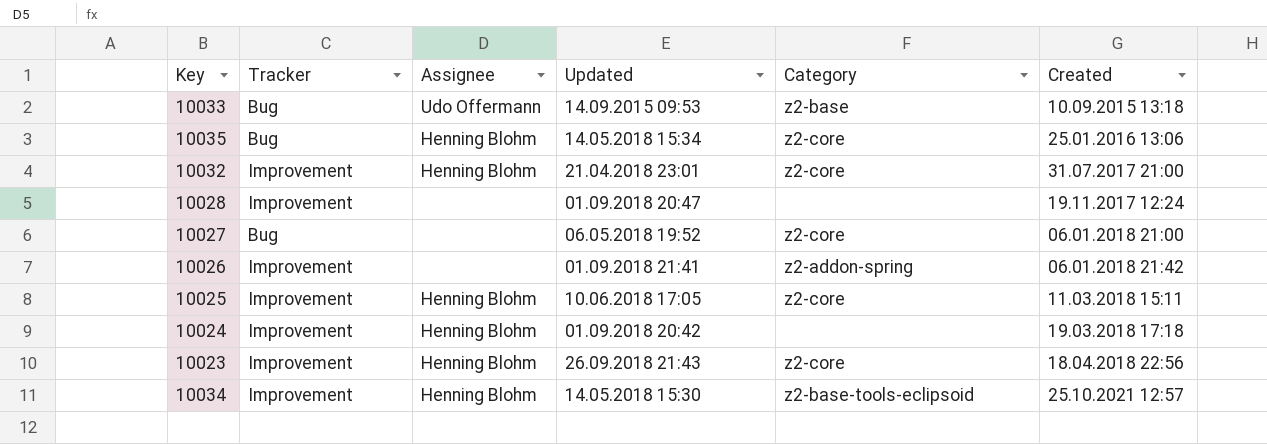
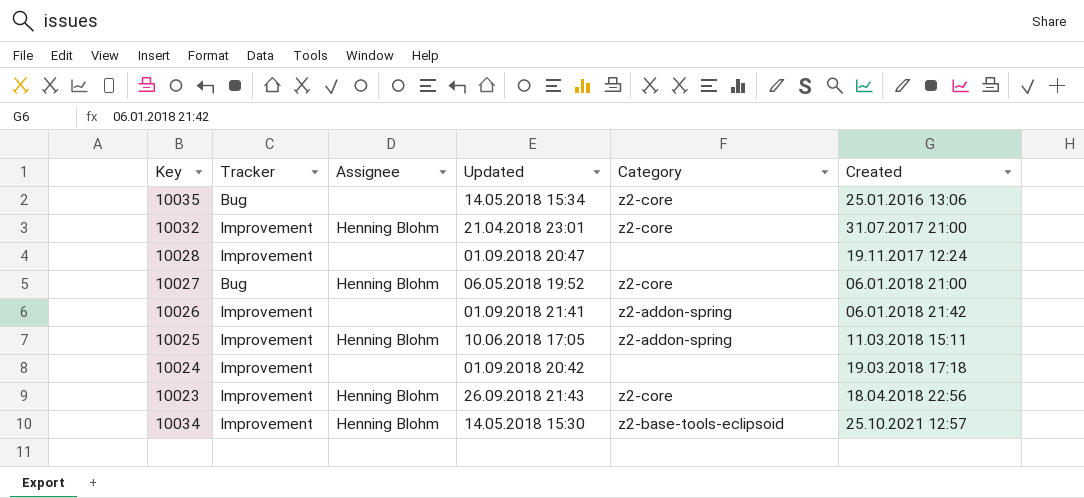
row 10033: Bug | Udo Offermann | 14.09.2015 09:53 | z2-base | 10.09.2015 13:18 -> none
10035 | Assignee: Henning Blohm -> none
10027 | Assignee: none -> Henning Blohm
10025 | Category: z2-core -> z2-addon-spring
10024 | Assignee: Henning Blohm -> none

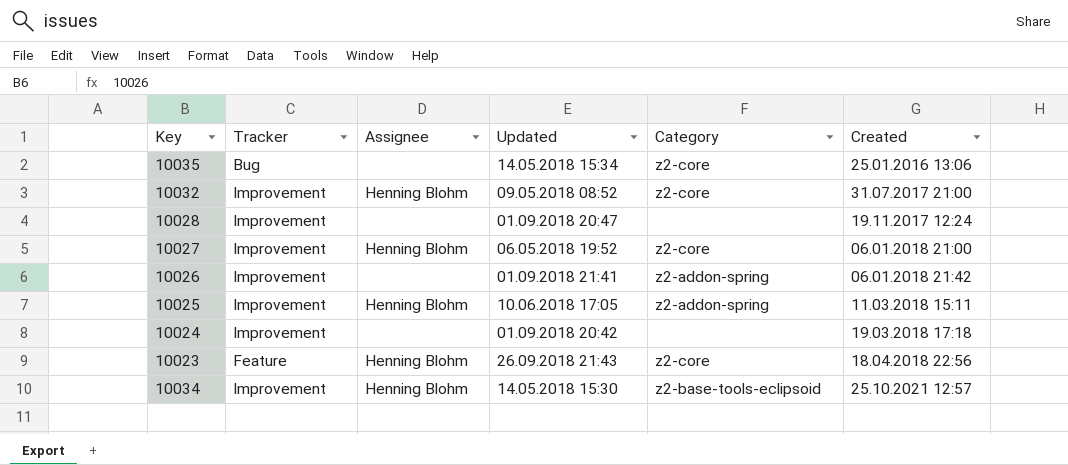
10032 | Updated: 21.04.2018 23:01 -> 09.05.2018 08:52
10027 | Tracker: Bug -> Improvement
10023 | Tracker: Improvement -> Feature

